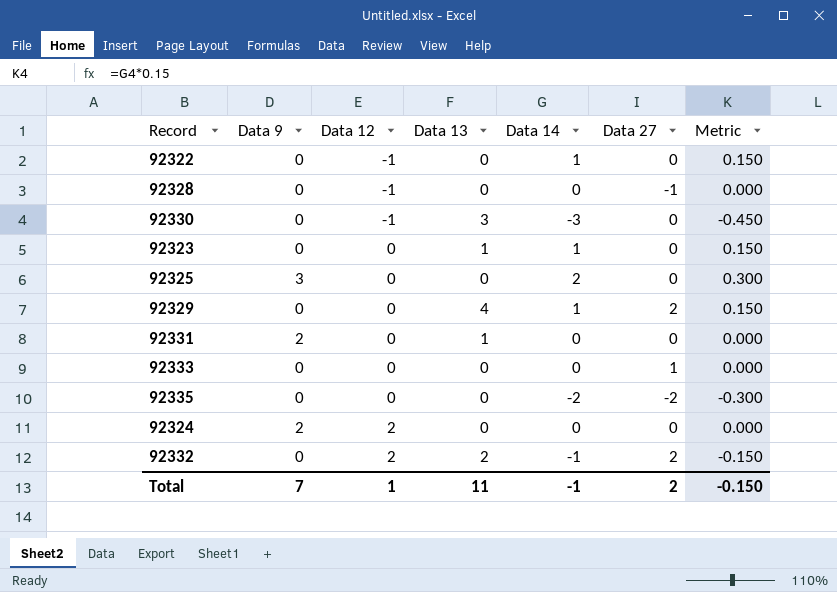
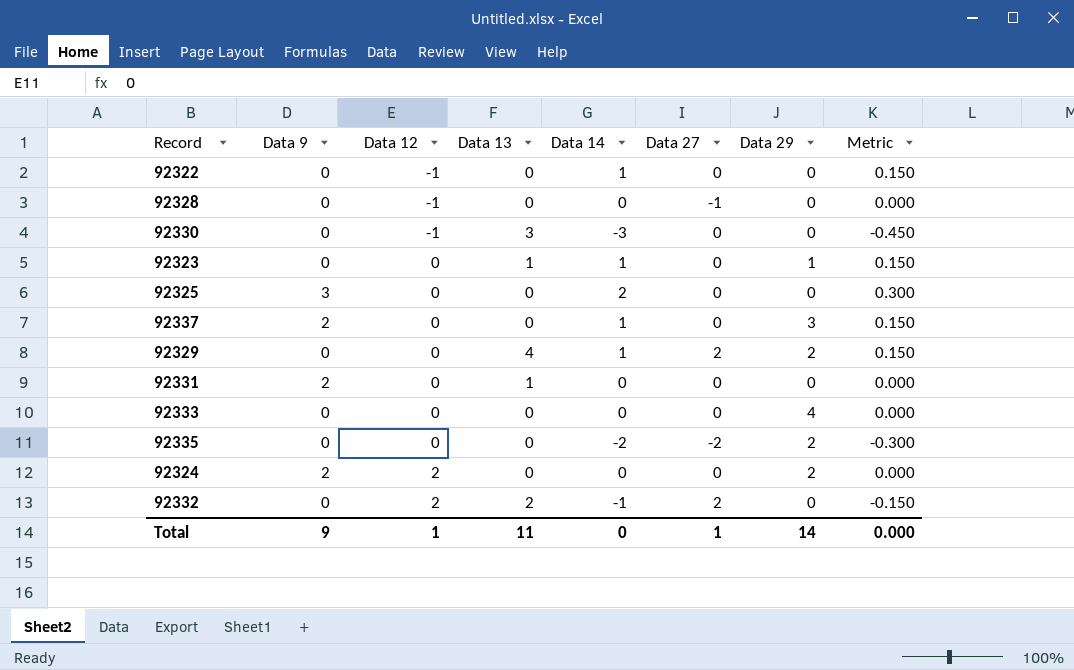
column Data 29 | position: none -> 7
row 92337: none -> 2 | 0 | 0 | 1 | 0 | 3 | 0.150
92333 | Data 27: 1 -> 0
Total | Data 9: 7 -> 9
Total | Data 14: -1 -> 0
Total | Data 27: 2 -> 1
Total | Metric: -0.150 -> 0.000

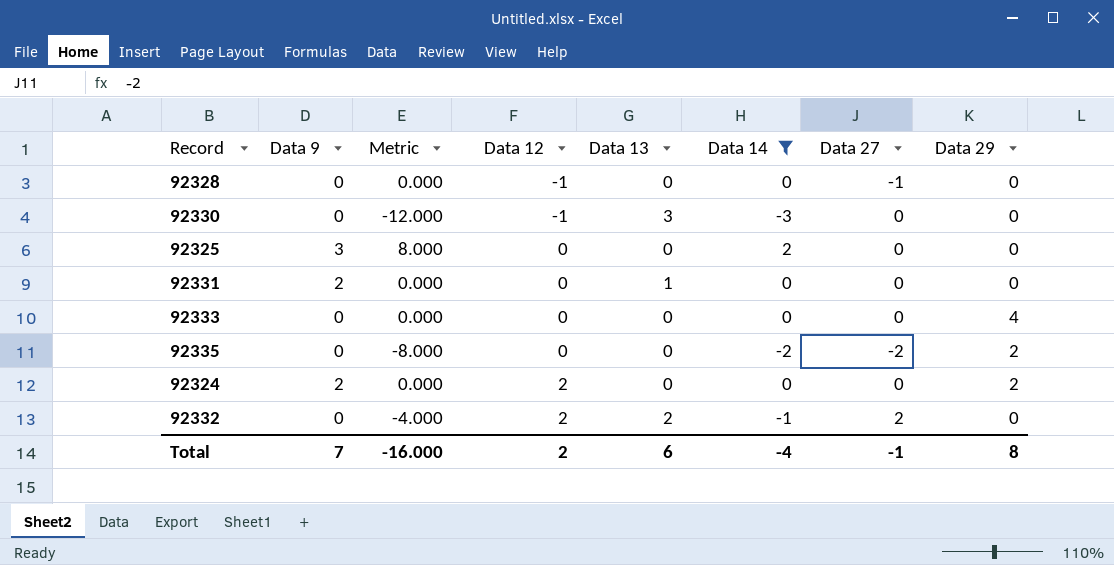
filter: none -> Data 14 != 1
column Metric | formula: [Data 14] * 0.15 -> [Data 14] * 4
column Metric | position: 8 -> 3
Total | Data 9: 9 -> 7
Total | Metric: 0.000 -> -16.000
Total | Data 12: 1 -> 2
Total | Data 13: 11 -> 6
Total | Data 14: 0 -> -4
Total | Data 27: 1 -> -1
Total | Data 29: 14 -> 8

